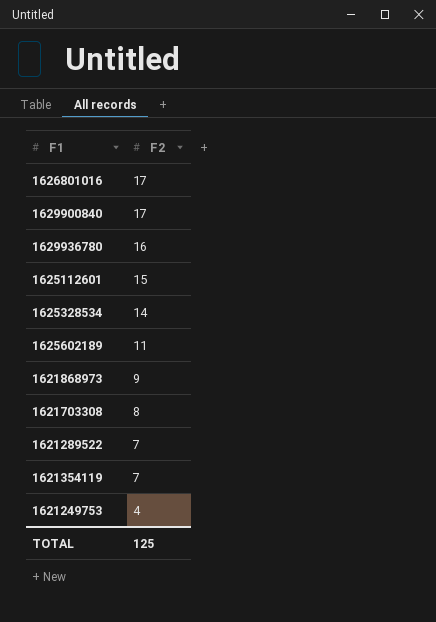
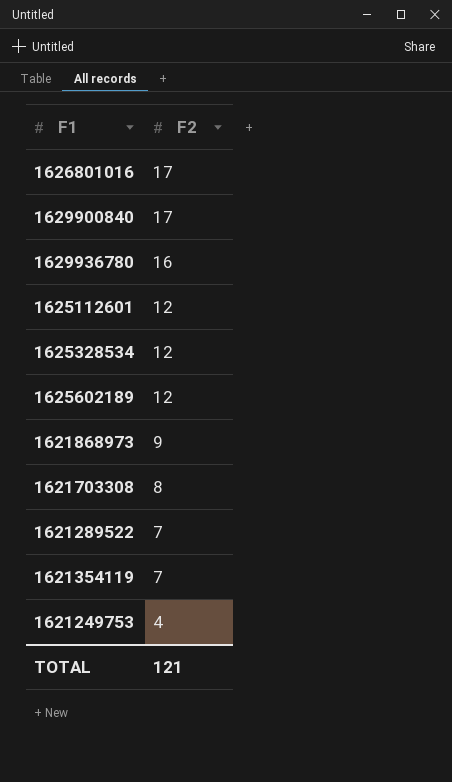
1625112601 | F2: 15 -> 12
1625328534 | F2: 14 -> 12
1625602189 | F2: 11 -> 12
TOTAL | F2: 125 -> 121

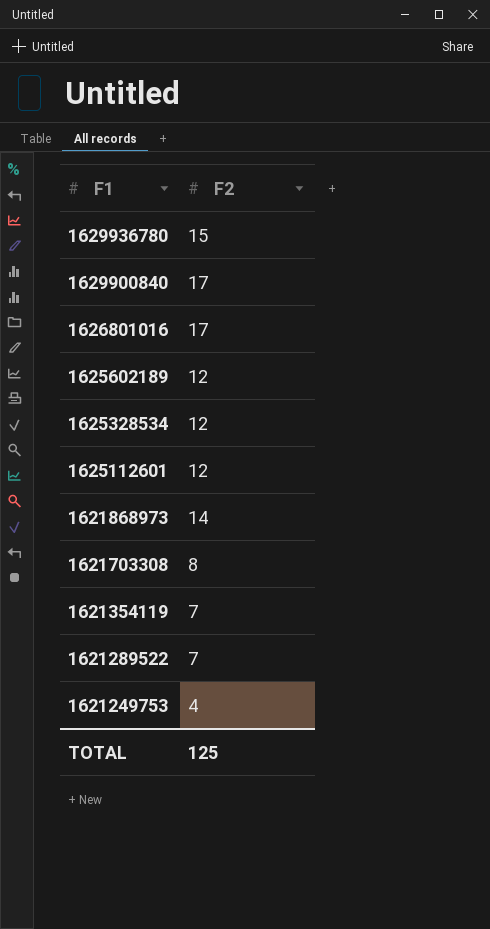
row order: F2 descending -> F1 descending
1629936780 | F2: 16 -> 15
1621868973 | F2: 9 -> 14
TOTAL | F2: 121 -> 125

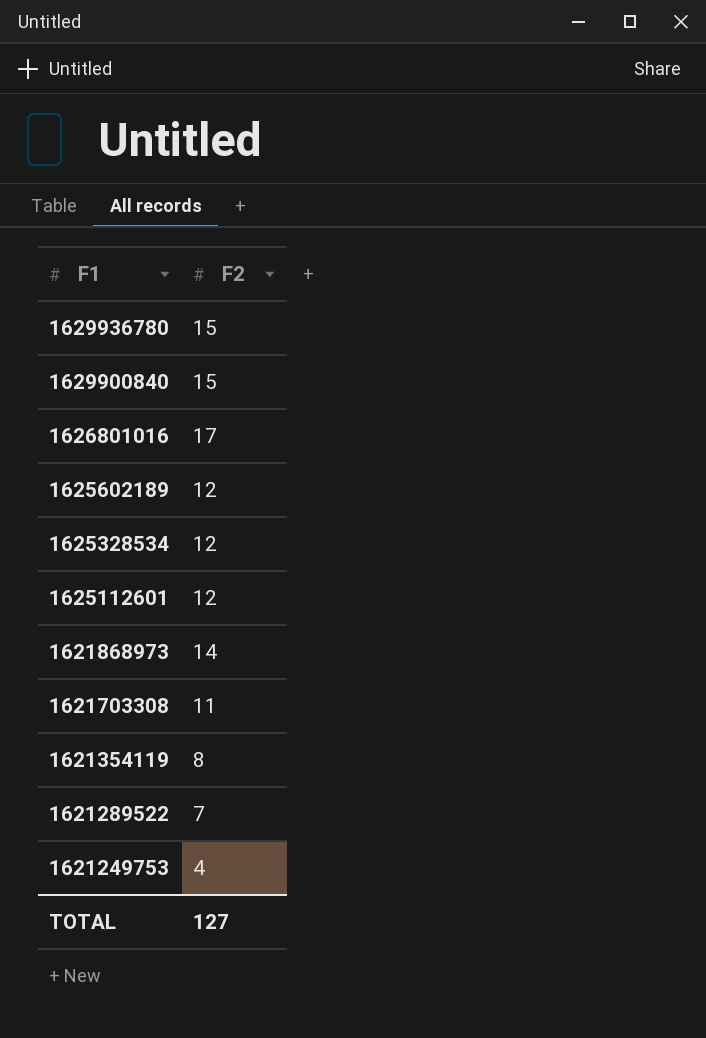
1629900840 | F2: 17 -> 15
1621703308 | F2: 8 -> 11
1621354119 | F2: 7 -> 8
TOTAL | F2: 125 -> 127

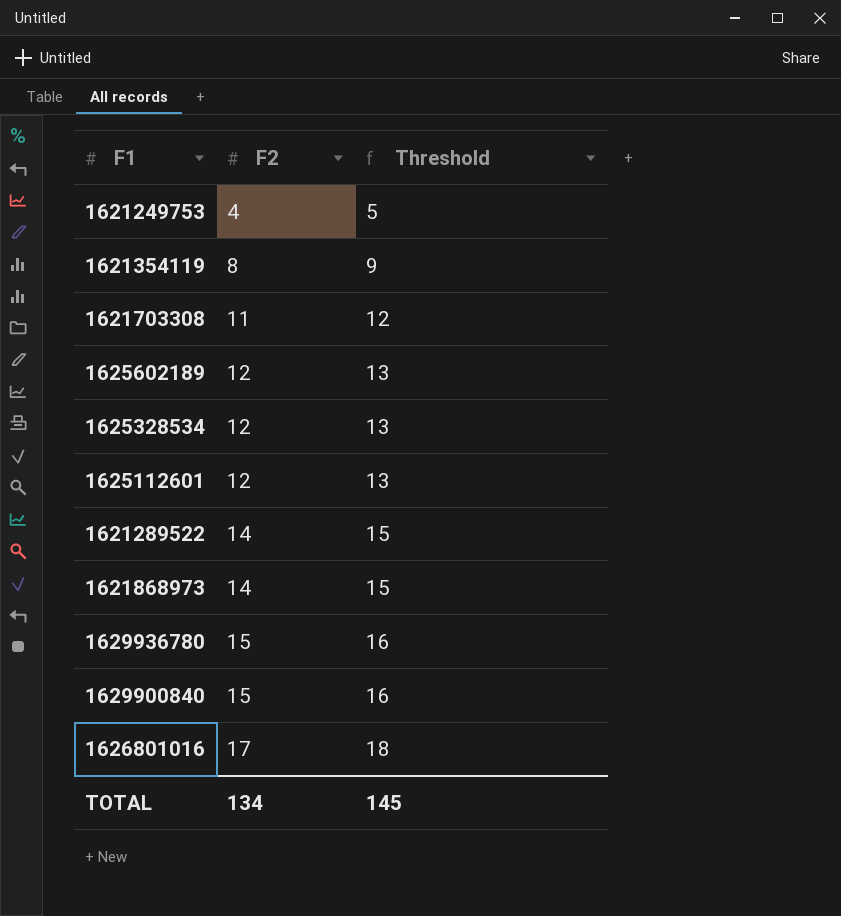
row order: F1 descending -> F2 ascending
column Threshold | formula: none -> [F2] + 1
1621289522 | F2: 7 -> 14
TOTAL | F2: 127 -> 134

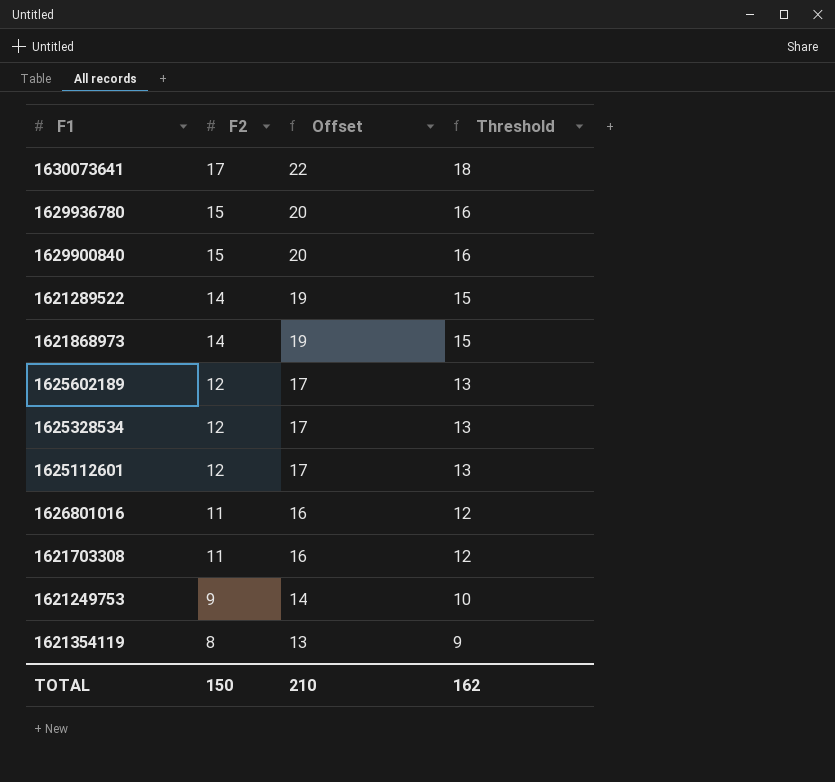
row order: F2 ascending -> F2 descending
column Offset | formula: none -> [F2] + 5
row 1630073641: none -> 17 | 22 | 18
1626801016 | F2: 17 -> 11
1626801016 | Threshold: 18 -> 12
1621249753 | F2: 4 -> 9
1621249753 | Threshold: 5 -> 10
TOTAL | F2: 134 -> 150
TOTAL | Threshold: 145 -> 162

